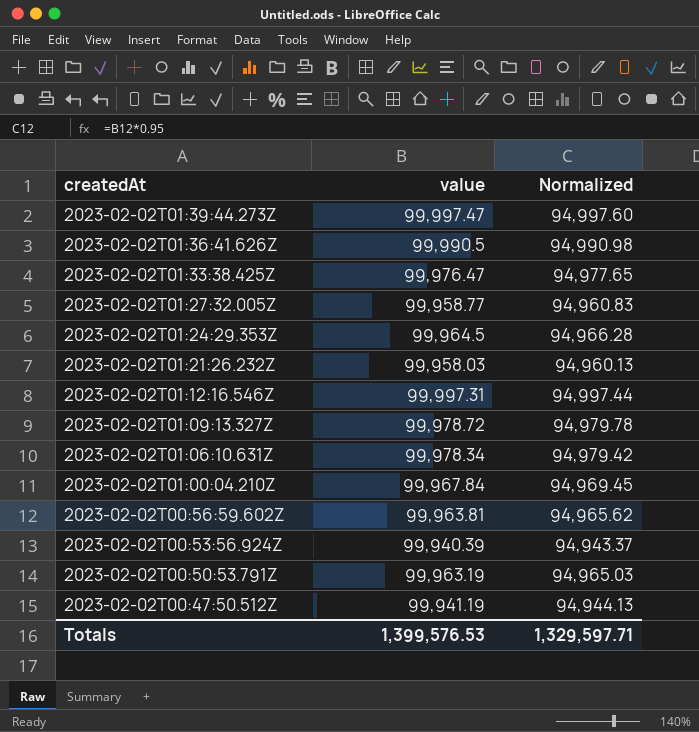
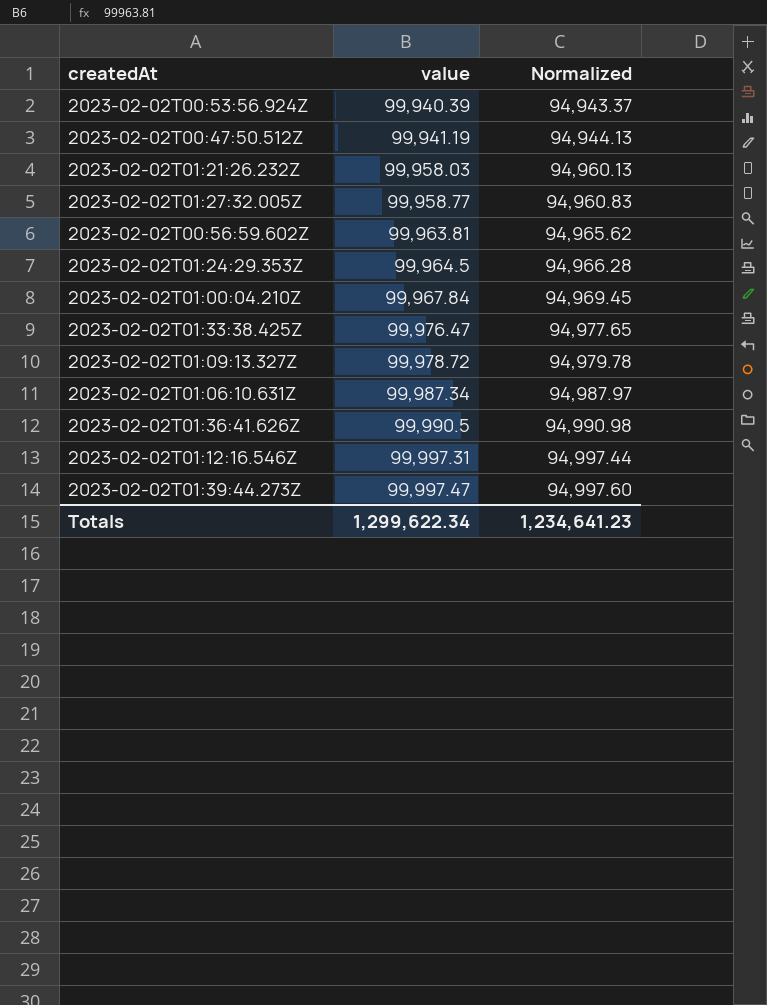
row order: createdAt descending -> value ascending
row 2023-02-02T00:50:53.791Z: 99,963.19 | 94,965.03 -> none
2023-02-02T01:06:10.631Z | value: 99,978.34 -> 99,987.34
2023-02-02T01:06:10.631Z | Normalized: 94,979.42 -> 94,987.97
Totals | value: 1,399,576.53 -> 1,299,622.34
Totals | Normalized: 1,329,597.71 -> 1,234,641.23

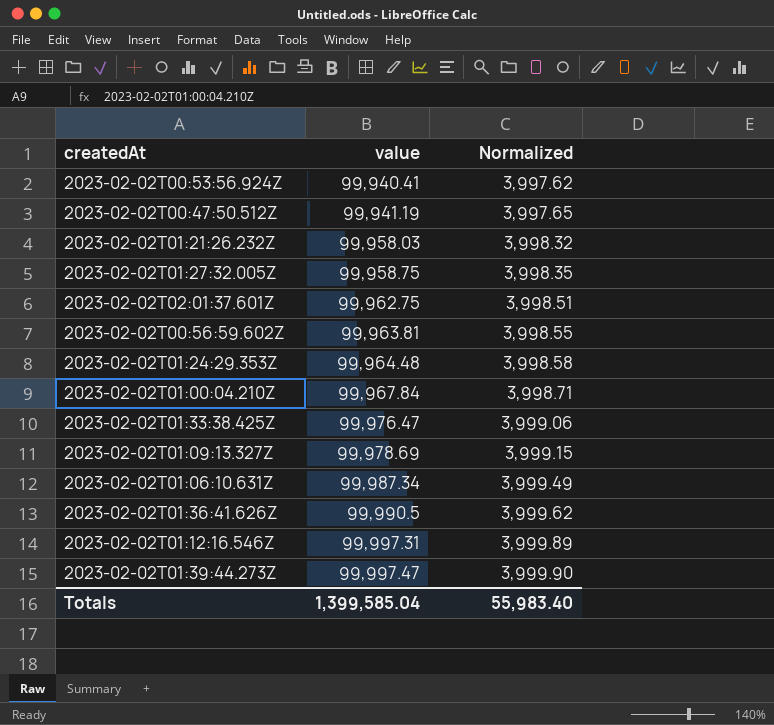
column Normalized | formula: [value] * 0.95 -> [value] * 0.04
2023-02-02T00:53:56.924Z | value: 99,940.39 -> 99,940.41
2023-02-02T01:27:32.005Z | value: 99,958.77 -> 99,958.75
row 2023-02-02T02:01:37.601Z: none -> 99,962.75 | 3,998.51
2023-02-02T01:24:29.353Z | value: 99,964.5 -> 99,964.48
2023-02-02T01:09:13.327Z | value: 99,978.72 -> 99,978.69
Totals | value: 1,299,622.34 -> 1,399,585.04
Totals | Normalized: 1,234,641.23 -> 55,983.40

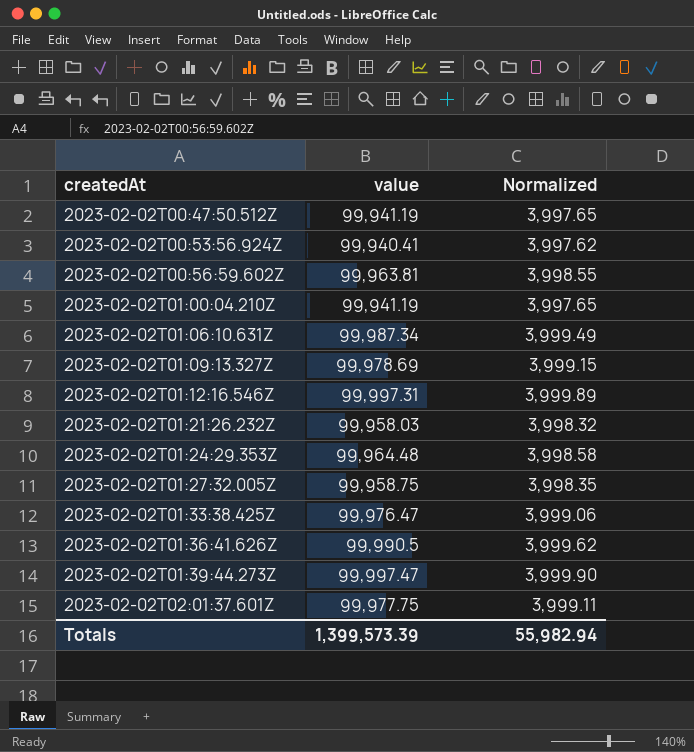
row order: value ascending -> createdAt ascending
2023-02-02T01:00:04.210Z | value: 99,967.84 -> 99,941.19
2023-02-02T01:00:04.210Z | Normalized: 3,998.71 -> 3,997.65
2023-02-02T02:01:37.601Z | value: 99,962.75 -> 99,977.75
2023-02-02T02:01:37.601Z | Normalized: 3,998.51 -> 3,999.11
Totals | value: 1,399,585.04 -> 1,399,573.39
Totals | Normalized: 55,983.40 -> 55,982.94

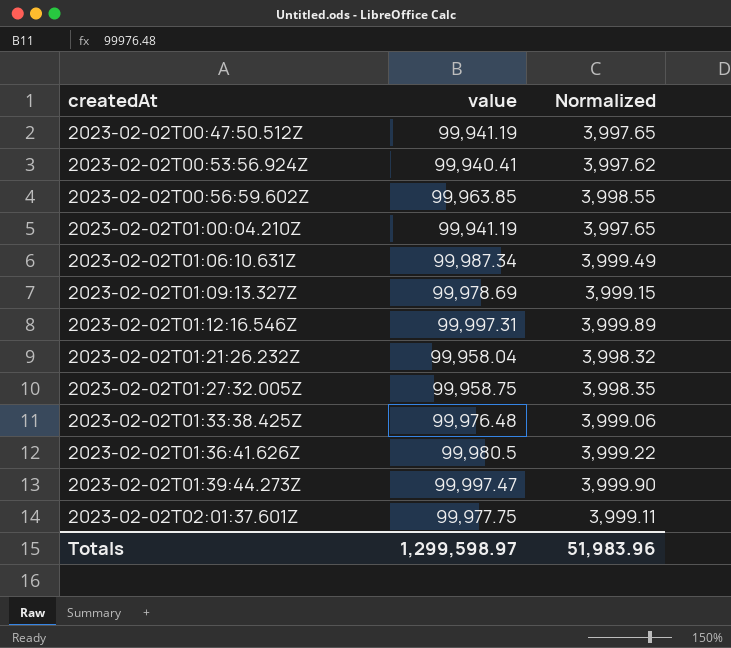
row 2023-02-02T01:24:29.353Z: 99,964.48 | 3,998.58 -> none
2023-02-02T00:56:59.602Z | value: 99,963.81 -> 99,963.85
2023-02-02T01:21:26.232Z | value: 99,958.03 -> 99,958.04
2023-02-02T01:33:38.425Z | value: 99,976.47 -> 99,976.48
2023-02-02T01:36:41.626Z | value: 99,990.5 -> 99,980.5
2023-02-02T01:36:41.626Z | Normalized: 3,999.62 -> 3,999.22
Totals | value: 1,399,573.39 -> 1,299,598.97
Totals | Normalized: 55,982.94 -> 51,983.96

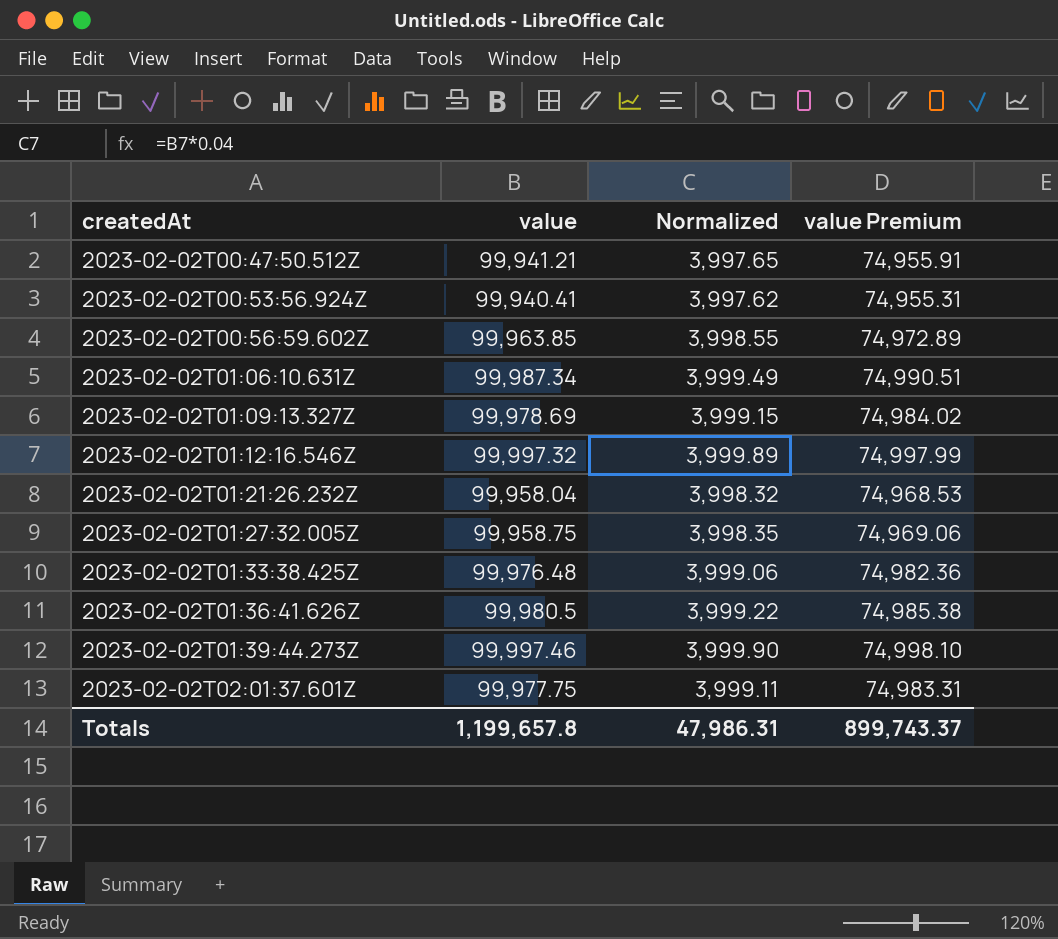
column value Premium | formula: none -> [value] * 0.75
row 2023-02-02T01:00:04.210Z: 99,941.19 | 3,997.65 -> none
2023-02-02T00:47:50.512Z | value: 99,941.19 -> 99,941.21
2023-02-02T01:12:16.546Z | value: 99,997.31 -> 99,997.32
2023-02-02T01:39:44.273Z | value: 99,997.47 -> 99,997.46
Totals | value: 1,299,598.97 -> 1,199,657.8
Totals | Normalized: 51,983.96 -> 47,986.31

